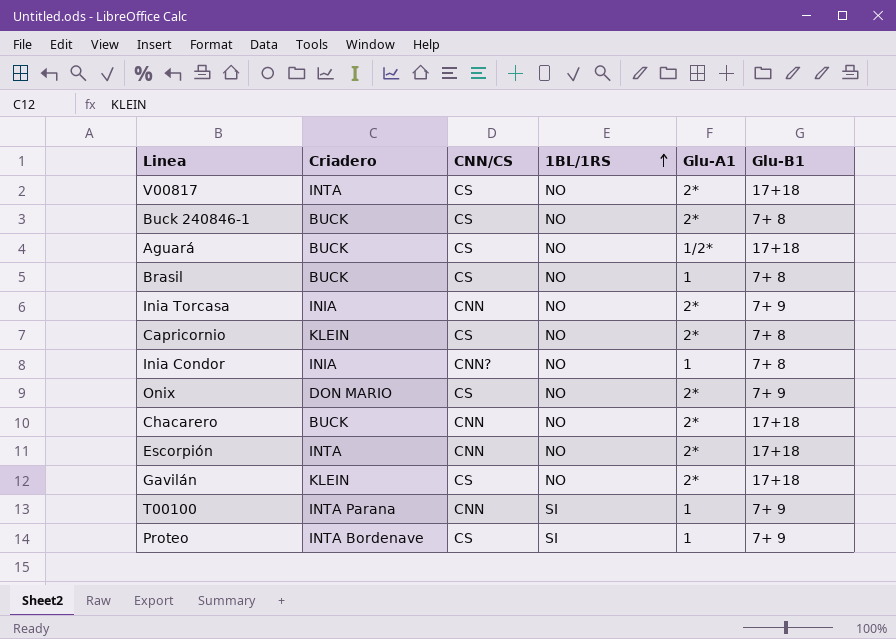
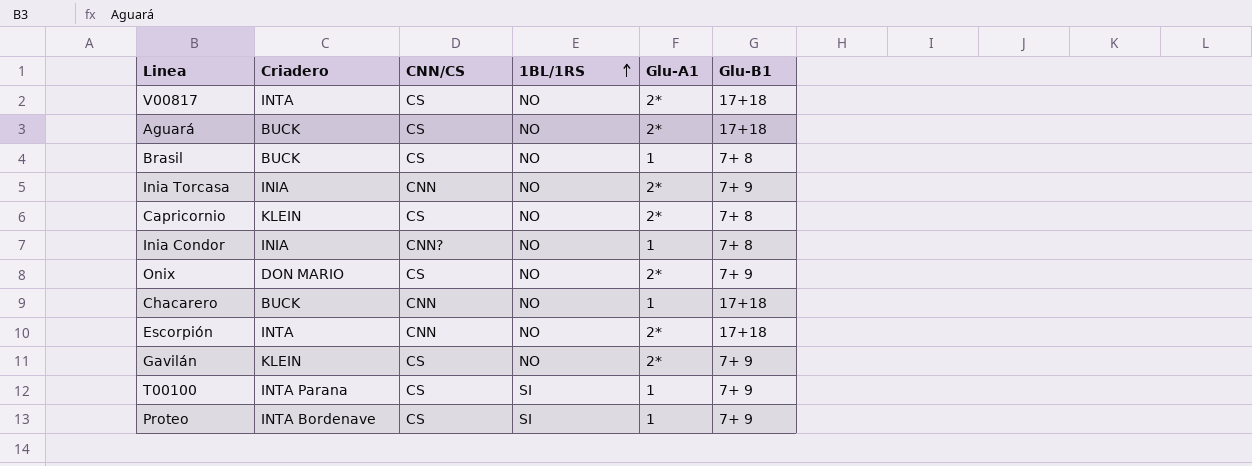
row Buck 240846-1: BUCK | CS | NO | 2* | 7+ 8 -> none
Aguará | Glu-A1: 1/2* -> 2*
Chacarero | Glu-A1: 2* -> 1
Gavilán | Glu-B1: 17+18 -> 7+ 9
T00100 | CNN/CS: CNN -> CS

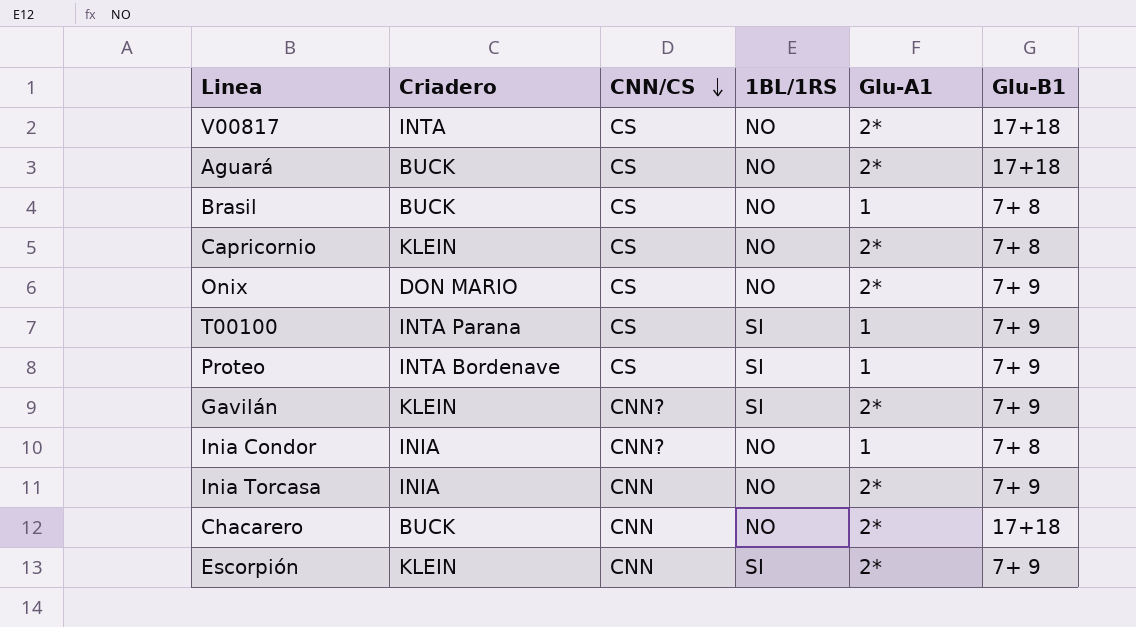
row order: 1BL/1RS ascending -> CNN/CS descending
Gavilán | CNN/CS: CS -> CNN?
Gavilán | 1BL/1RS: NO -> SI
Chacarero | Glu-A1: 1 -> 2*
Escorpión | Criadero: INTA -> KLEIN
Escorpión | 1BL/1RS: NO -> SI
Escorpión | Glu-B1: 17+18 -> 7+ 9

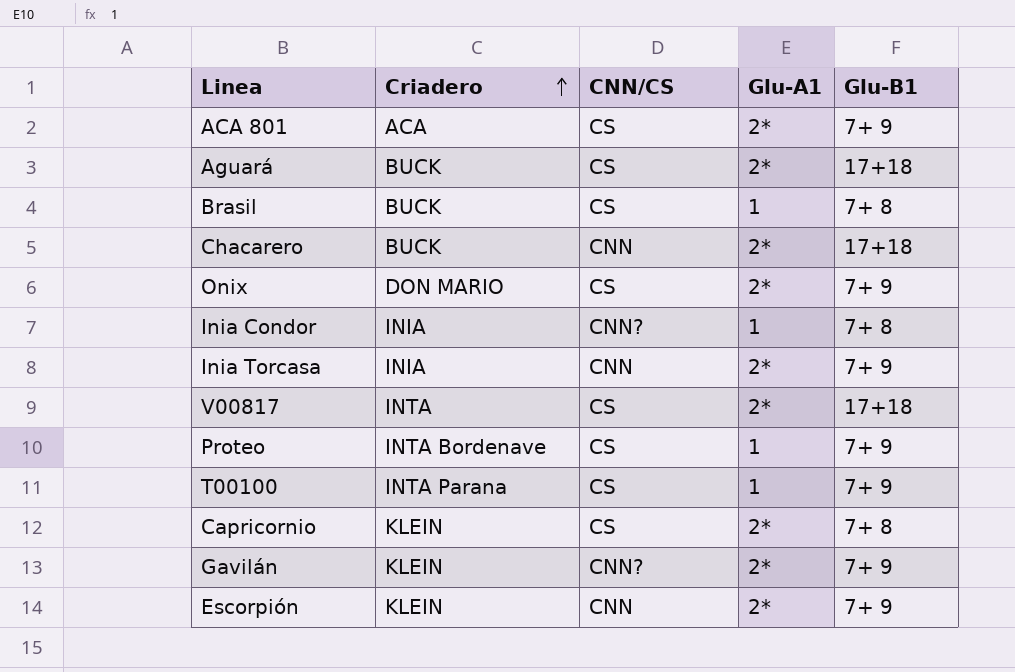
row order: CNN/CS descending -> Criadero ascending
column 1BL/1RS | position: 4 -> none
row ACA 801: none -> ACA | CS | 2* | 7+ 9

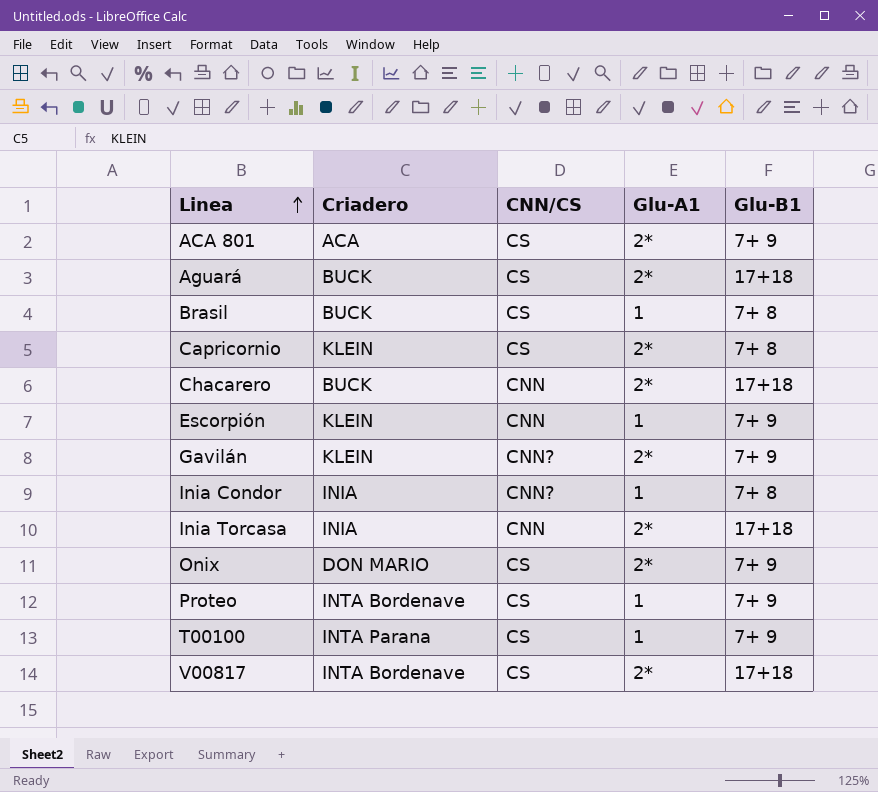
row order: Criadero ascending -> Linea ascending
Escorpión | Glu-A1: 2* -> 1
Inia Torcasa | Glu-B1: 7+ 9 -> 17+18
V00817 | Criadero: INTA -> INTA Bordenave

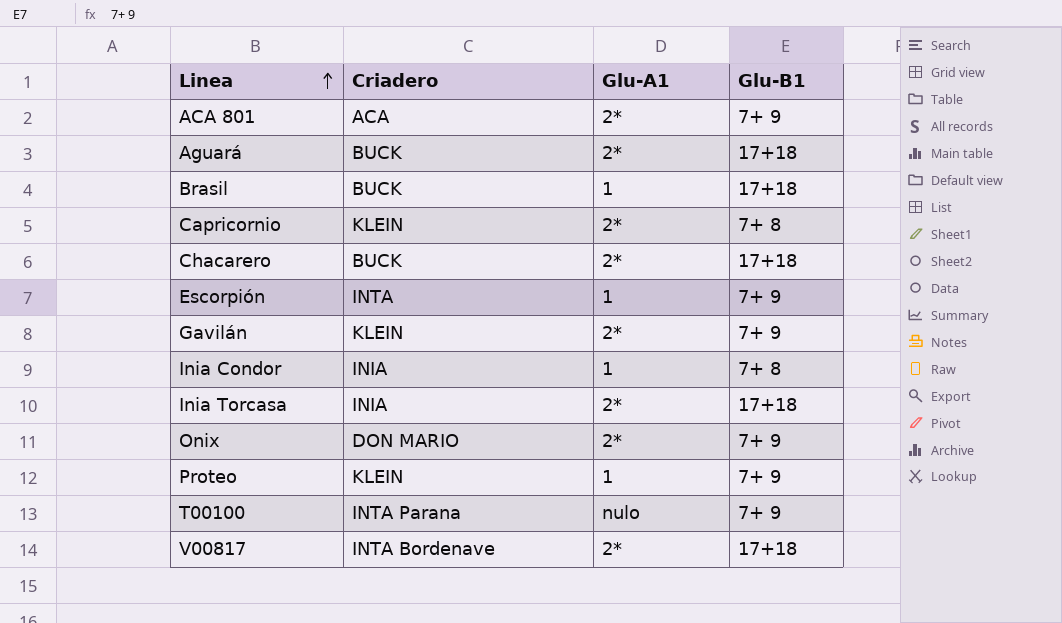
column CNN/CS | position: 3 -> none
Brasil | Glu-B1: 7+ 8 -> 17+18
Escorpión | Criadero: KLEIN -> INTA
Proteo | Criadero: INTA Bordenave -> KLEIN
T00100 | Glu-A1: 1 -> nulo

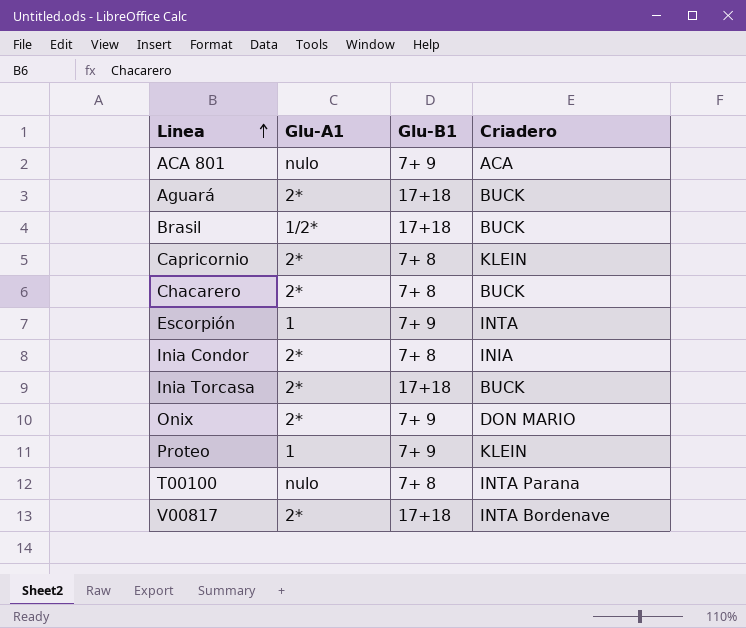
column Criadero | position: 2 -> 4
row Gavilán: KLEIN | 2* | 7+ 9 -> none
ACA 801 | Glu-A1: 2* -> nulo
Brasil | Glu-A1: 1 -> 1/2*
Chacarero | Glu-B1: 17+18 -> 7+ 8
Inia Condor | Glu-A1: 1 -> 2*
Inia Torcasa | Criadero: INIA -> BUCK
T00100 | Glu-B1: 7+ 9 -> 7+ 8

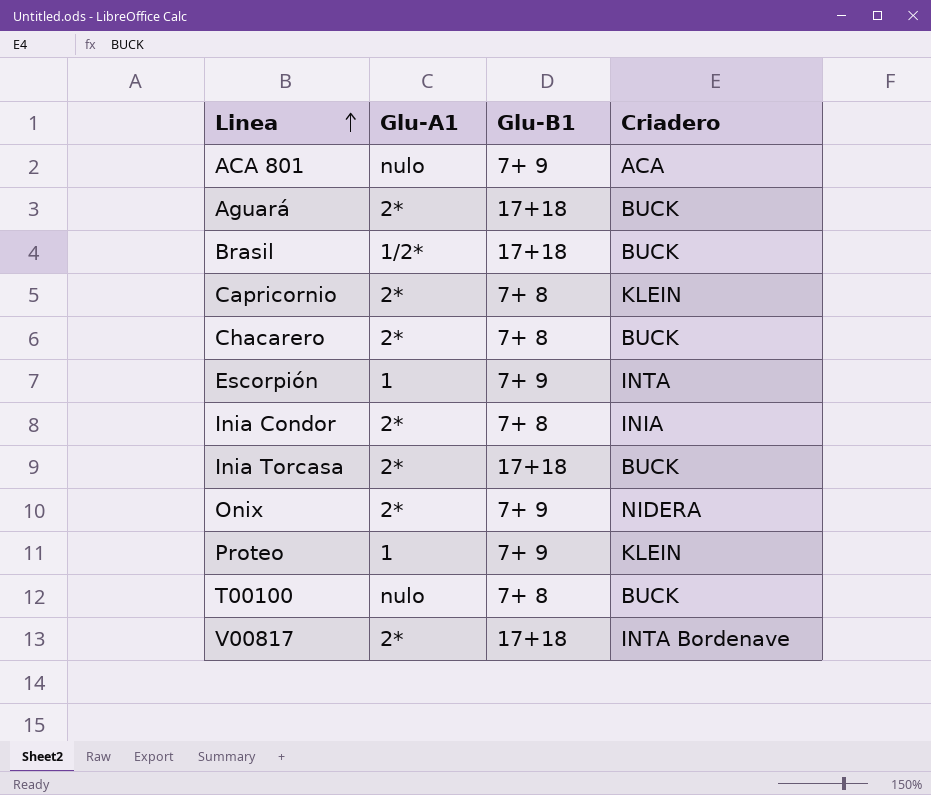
Onix | Criadero: DON MARIO -> NIDERA
T00100 | Criadero: INTA Parana -> BUCK

